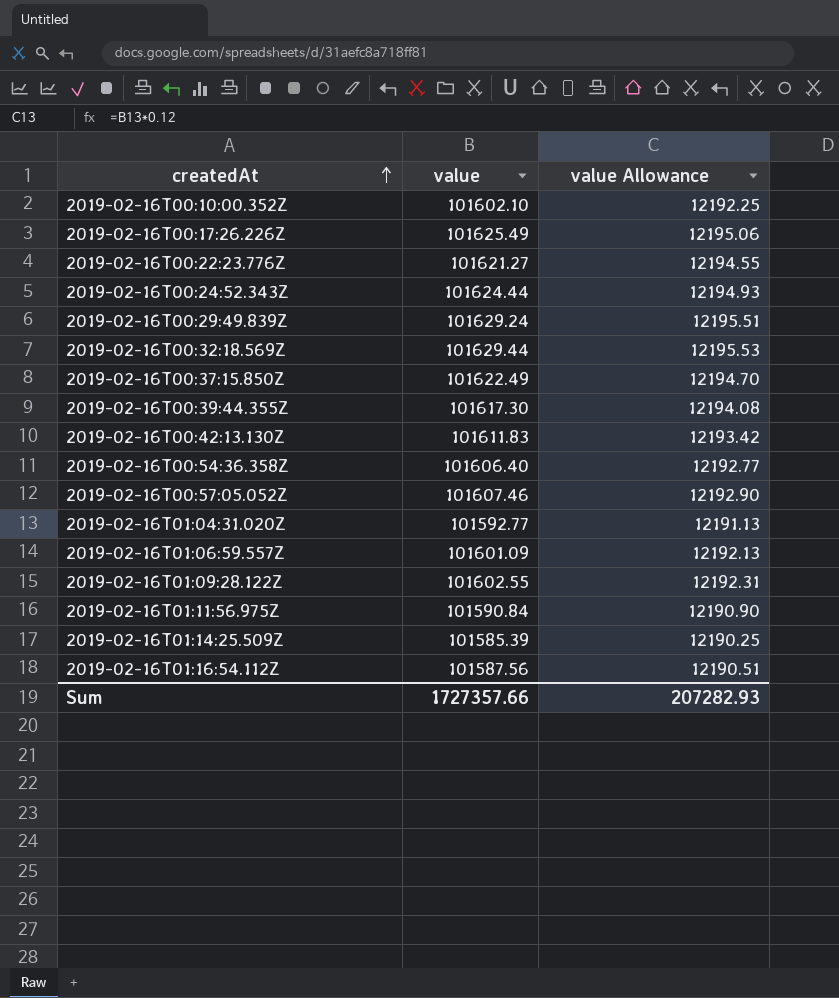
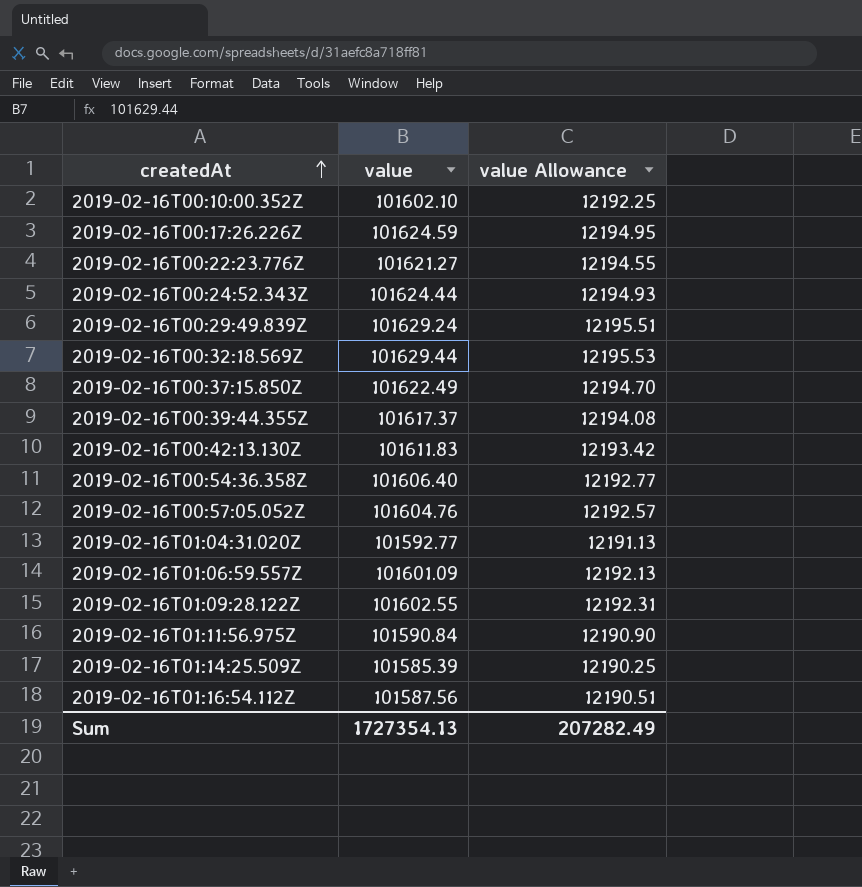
2019-02-16T00:17:26.226Z | value: 101625.49 -> 101624.59
2019-02-16T00:17:26.226Z | value Allowance: 12195.06 -> 12194.95
2019-02-16T00:39:44.355Z | value: 101617.30 -> 101617.37
2019-02-16T00:57:05.052Z | value: 101607.46 -> 101604.76
2019-02-16T00:57:05.052Z | value Allowance: 12192.90 -> 12192.57
Sum | value: 1727357.66 -> 1727354.13
Sum | value Allowance: 207282.93 -> 207282.49

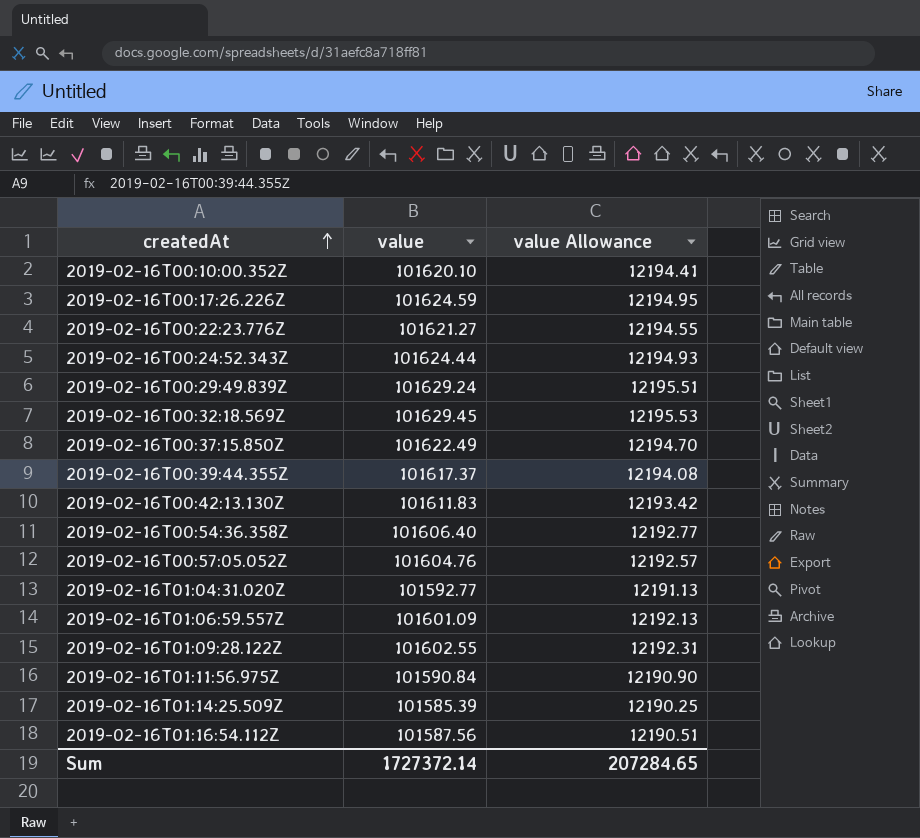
2019-02-16T00:10:00.352Z | value: 101602.10 -> 101620.10
2019-02-16T00:10:00.352Z | value Allowance: 12192.25 -> 12194.41
2019-02-16T00:32:18.569Z | value: 101629.44 -> 101629.45
Sum | value: 1727354.13 -> 1727372.14
Sum | value Allowance: 207282.49 -> 207284.65

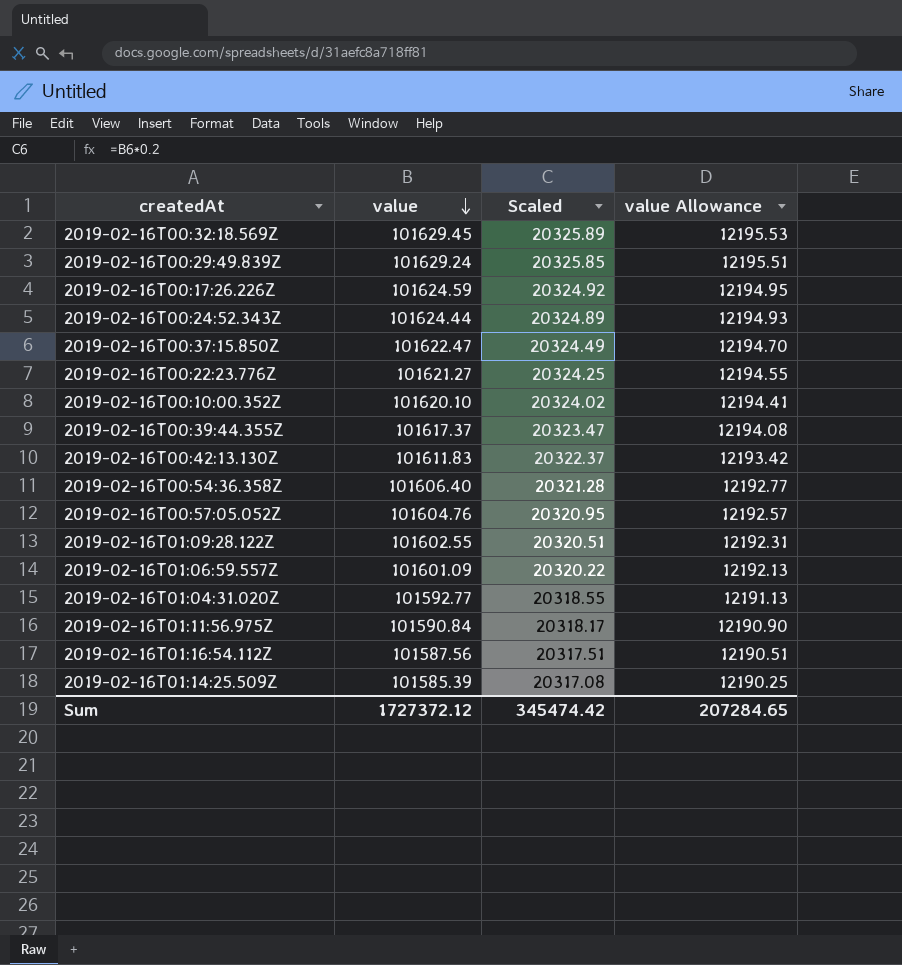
row order: createdAt ascending -> value descending
column Scaled | formula: none -> [value] * 0.2
2019-02-16T00:37:15.850Z | value: 101622.49 -> 101622.47
Sum | value: 1727372.14 -> 1727372.12

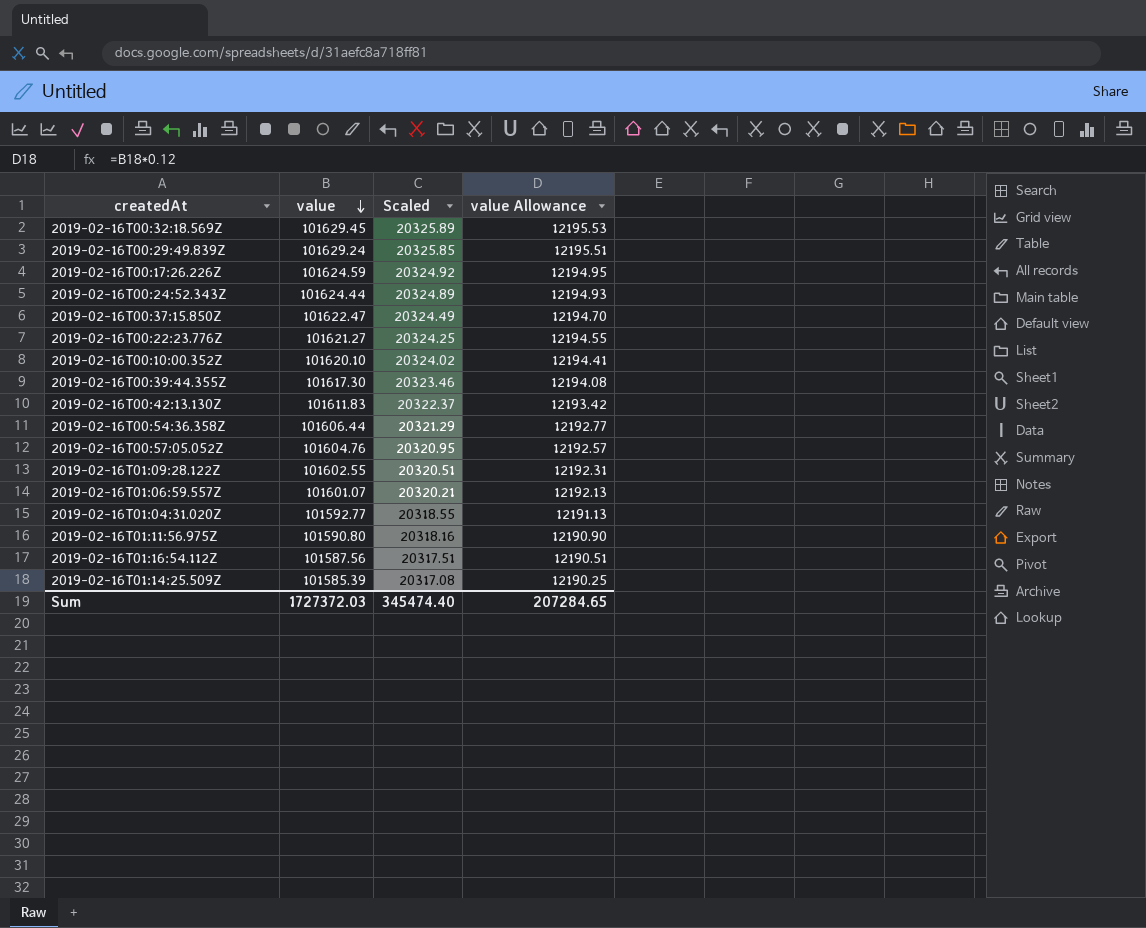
2019-02-16T00:39:44.355Z | value: 101617.37 -> 101617.30
2019-02-16T00:39:44.355Z | Scaled: 20323.47 -> 20323.46
2019-02-16T00:54:36.358Z | value: 101606.40 -> 101606.44
2019-02-16T00:54:36.358Z | Scaled: 20321.28 -> 20321.29
2019-02-16T01:06:59.557Z | value: 101601.09 -> 101601.07
2019-02-16T01:06:59.557Z | Scaled: 20320.22 -> 20320.21
2019-02-16T01:11:56.975Z | value: 101590.84 -> 101590.80
2019-02-16T01:11:56.975Z | Scaled: 20318.17 -> 20318.16
Sum | value: 1727372.12 -> 1727372.03
Sum | Scaled: 345474.42 -> 345474.40

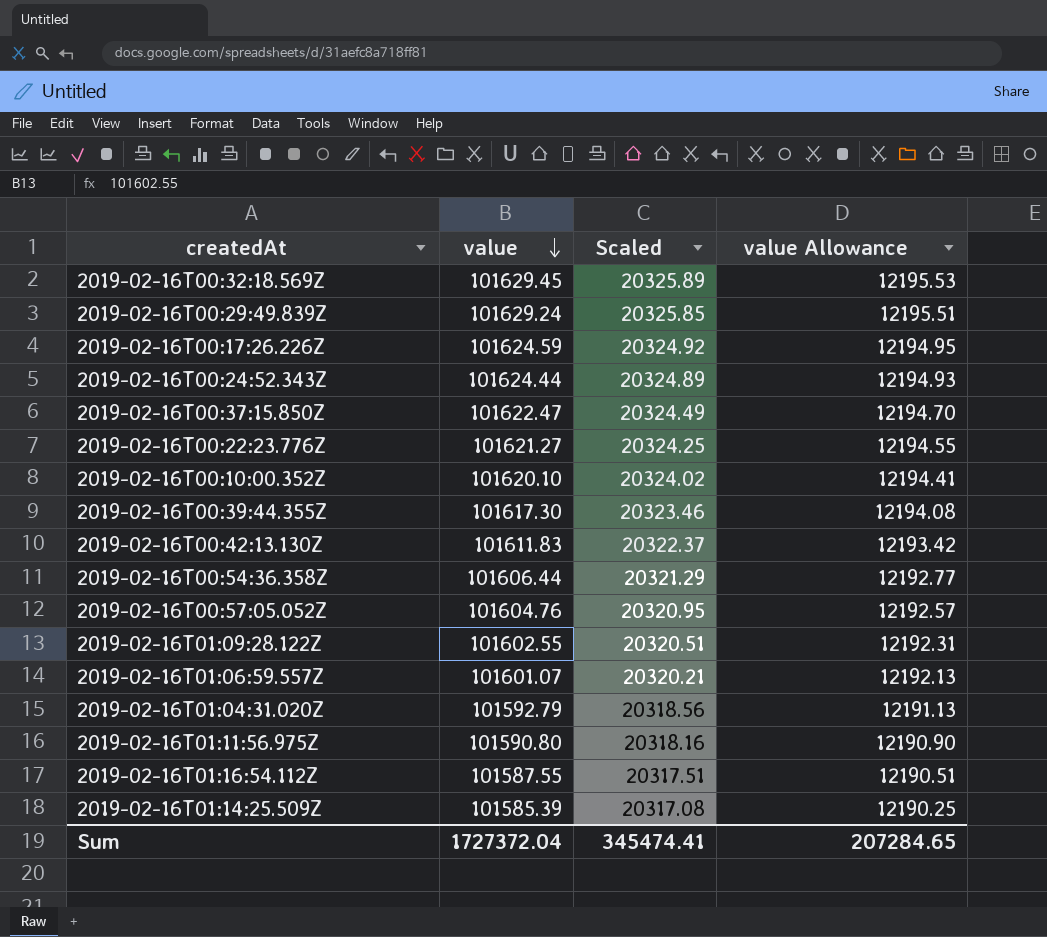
2019-02-16T01:04:31.020Z | value: 101592.77 -> 101592.79
2019-02-16T01:04:31.020Z | Scaled: 20318.55 -> 20318.56
2019-02-16T01:16:54.112Z | value: 101587.56 -> 101587.55
Sum | value: 1727372.03 -> 1727372.04
Sum | Scaled: 345474.40 -> 345474.41

